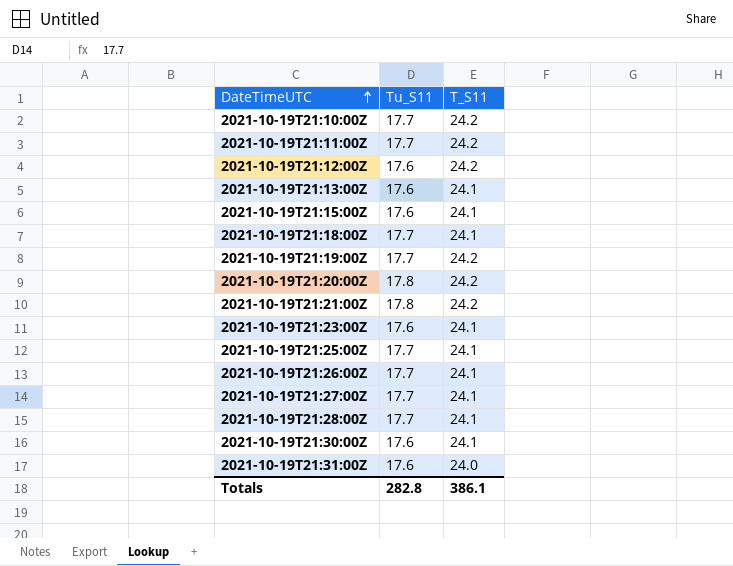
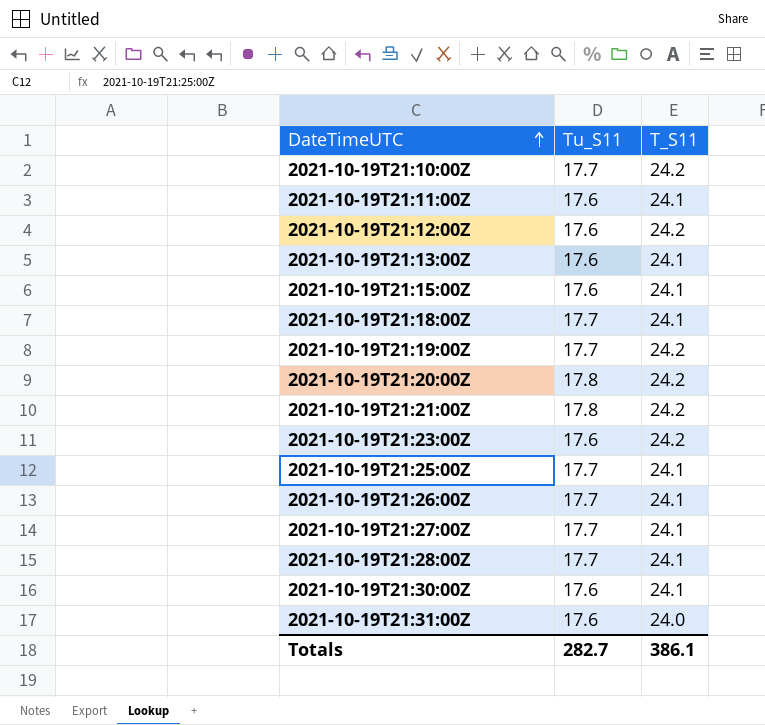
2021-10-19T21:11:00Z | Tu_S11: 17.7 -> 17.6
2021-10-19T21:11:00Z | T_S11: 24.2 -> 24.1
2021-10-19T21:23:00Z | T_S11: 24.1 -> 24.2
Totals | Tu_S11: 282.8 -> 282.7

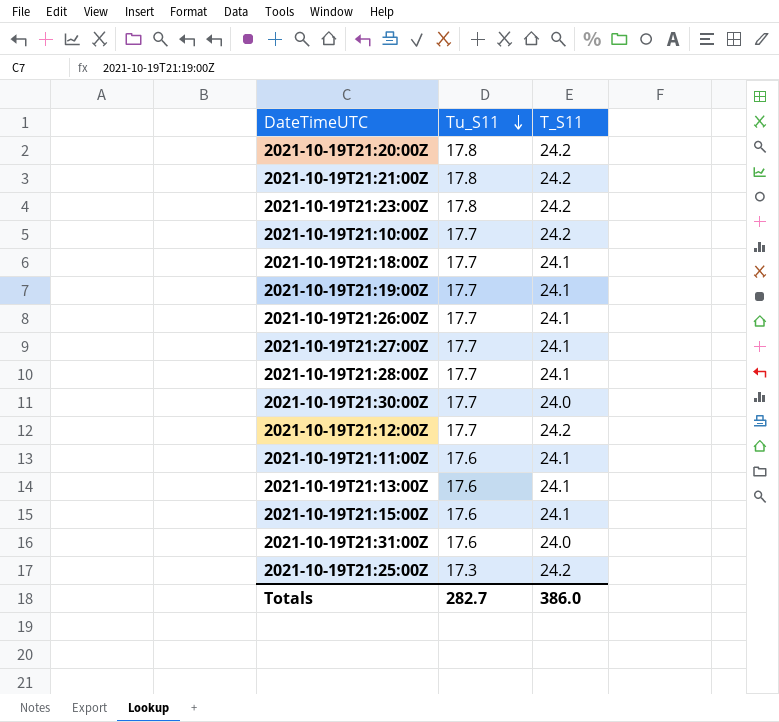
row order: DateTimeUTC ascending -> Tu_S11 descending
2021-10-19T21:23:00Z | Tu_S11: 17.6 -> 17.8
2021-10-19T21:19:00Z | T_S11: 24.2 -> 24.1
2021-10-19T21:30:00Z | Tu_S11: 17.6 -> 17.7
2021-10-19T21:30:00Z | T_S11: 24.1 -> 24.0
2021-10-19T21:12:00Z | Tu_S11: 17.6 -> 17.7
2021-10-19T21:25:00Z | Tu_S11: 17.7 -> 17.3
2021-10-19T21:25:00Z | T_S11: 24.1 -> 24.2
Totals | T_S11: 386.1 -> 386.0

